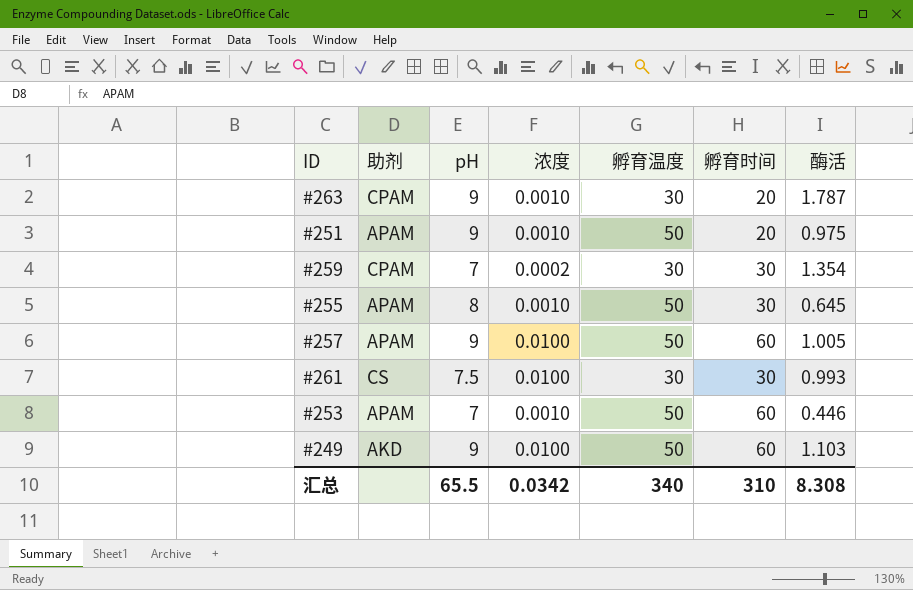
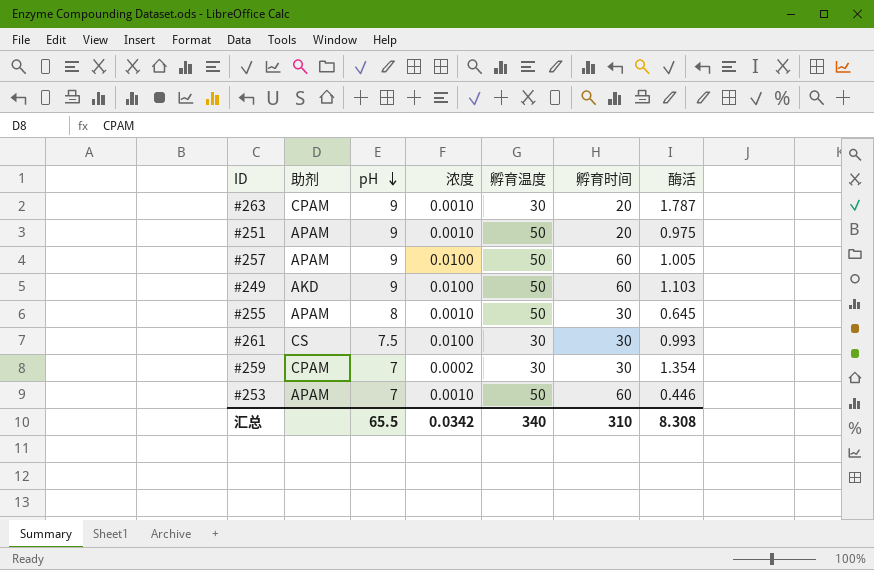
row order: none -> pH descending

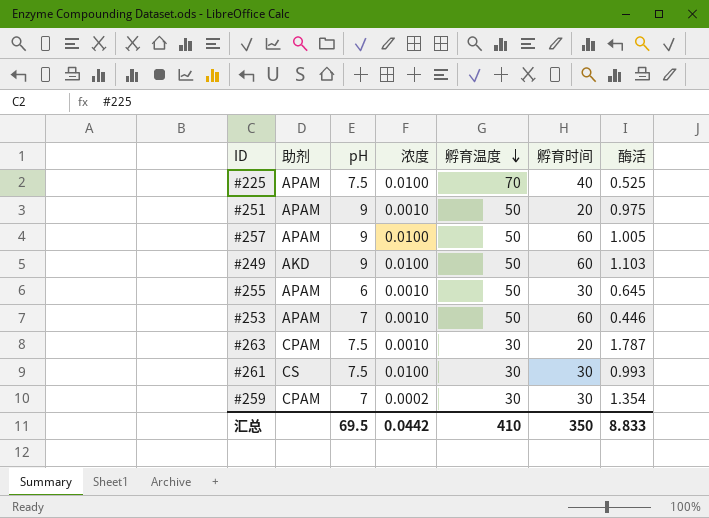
row order: pH descending -> 孵育温度 descending
row #225: none -> APAM | 7.5 | 0.0100 | 70 | 40 | 0.525
#255 | pH: 8 -> 6
#263 | pH: 9 -> 7.5
汇总 | pH: 65.5 -> 69.5
汇总 | 浓度: 0.0342 -> 0.0442
汇总 | 孵育温度: 340 -> 410
汇总 | 孵育时间: 310 -> 350
汇总 | 酶活: 8.308 -> 8.833

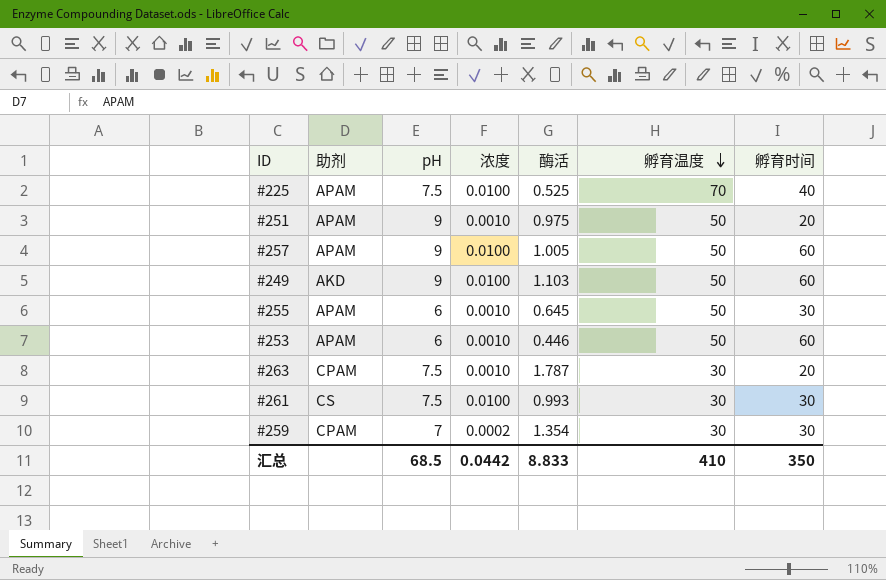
column 酶活 | position: 7 -> 5
#253 | pH: 7 -> 6
汇总 | pH: 69.5 -> 68.5

